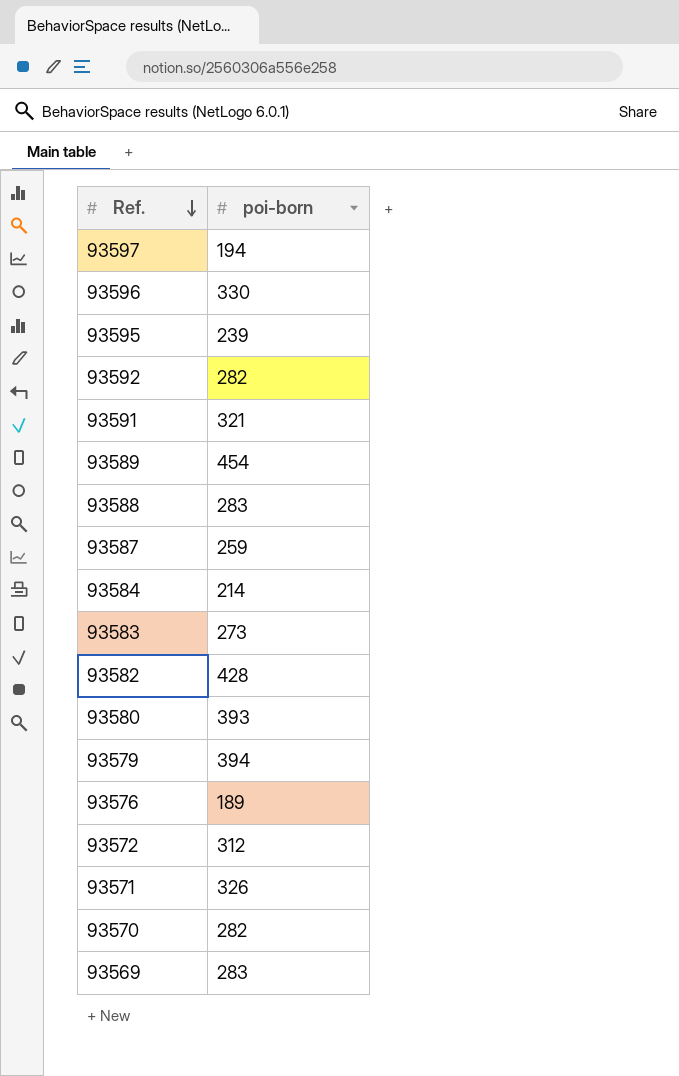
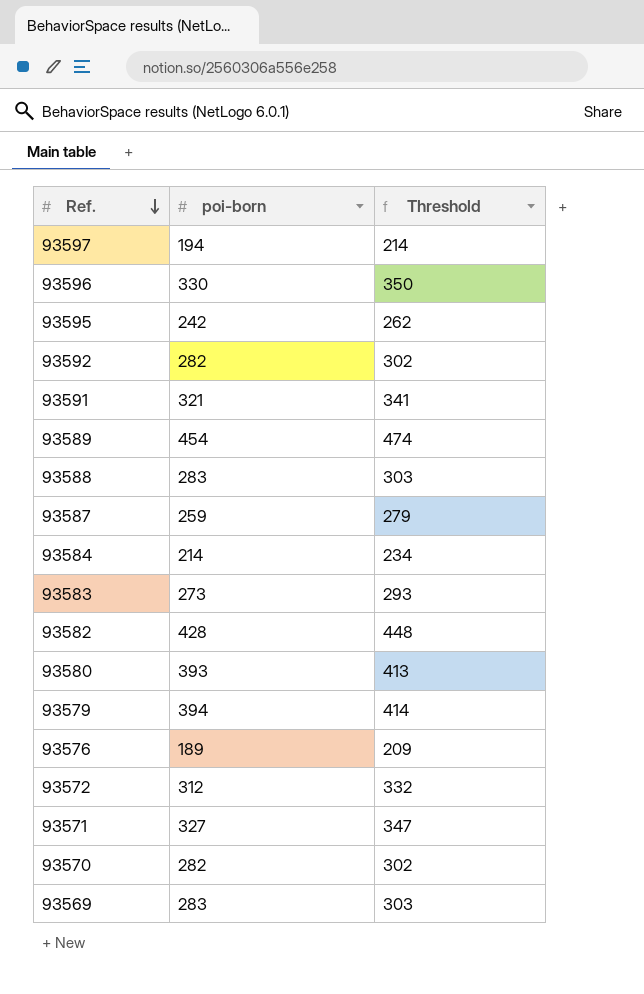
column Threshold | formula: none -> [poi-born] + 20
93595 | poi-born: 239 -> 242
93571 | poi-born: 326 -> 327

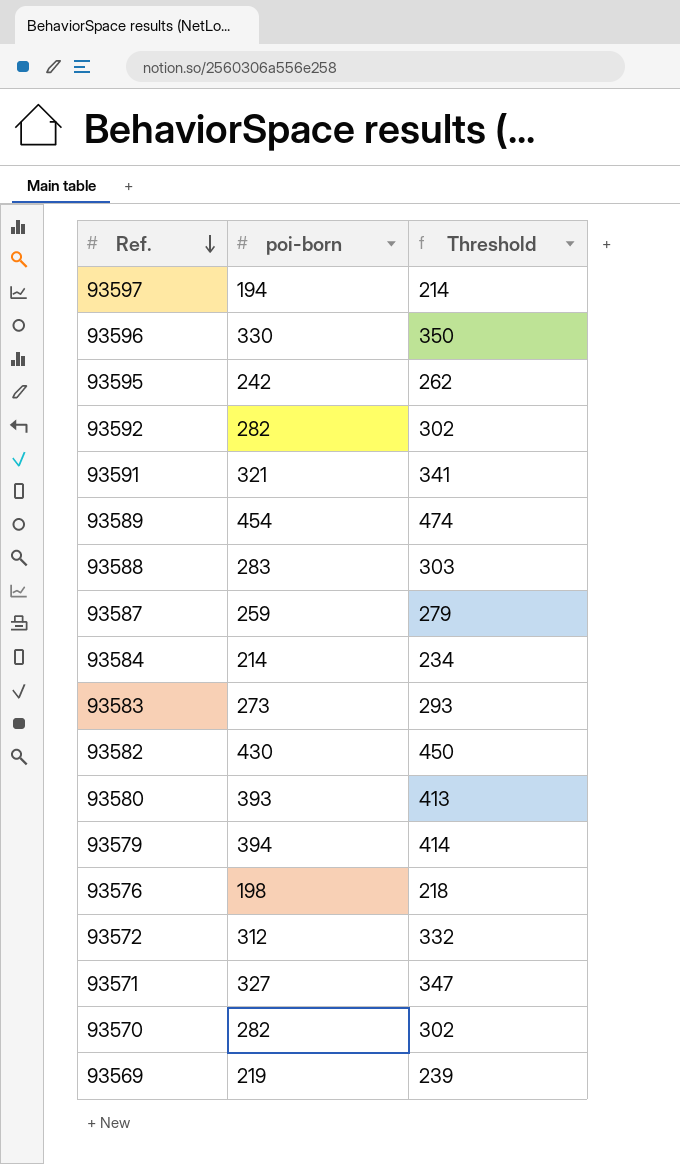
93582 | poi-born: 428 -> 430
93582 | Threshold: 448 -> 450
93576 | poi-born: 189 -> 198
93576 | Threshold: 209 -> 218
93569 | poi-born: 283 -> 219
93569 | Threshold: 303 -> 239

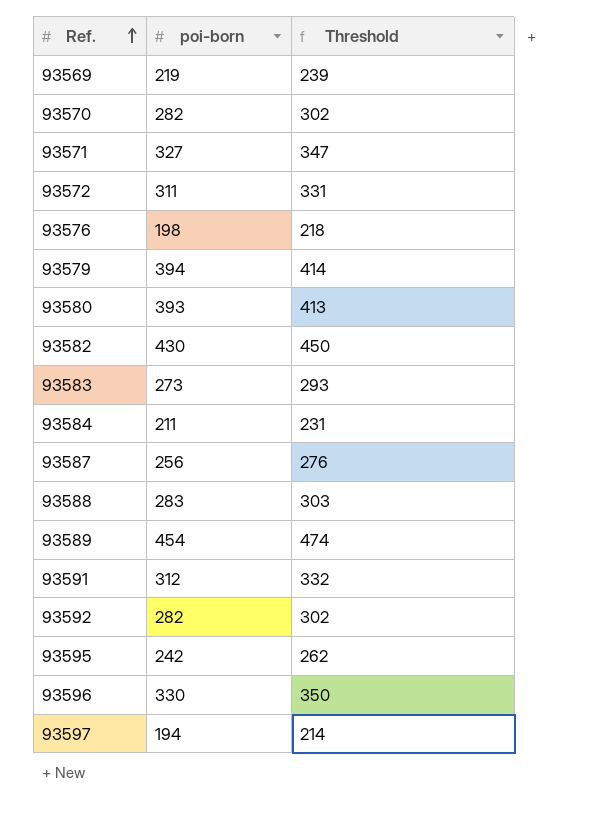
row order: Ref. descending -> Ref. ascending
93572 | poi-born: 312 -> 311
93572 | Threshold: 332 -> 331
93584 | poi-born: 214 -> 211
93584 | Threshold: 234 -> 231
93587 | poi-born: 259 -> 256
93587 | Threshold: 279 -> 276
93591 | poi-born: 321 -> 312
93591 | Threshold: 341 -> 332

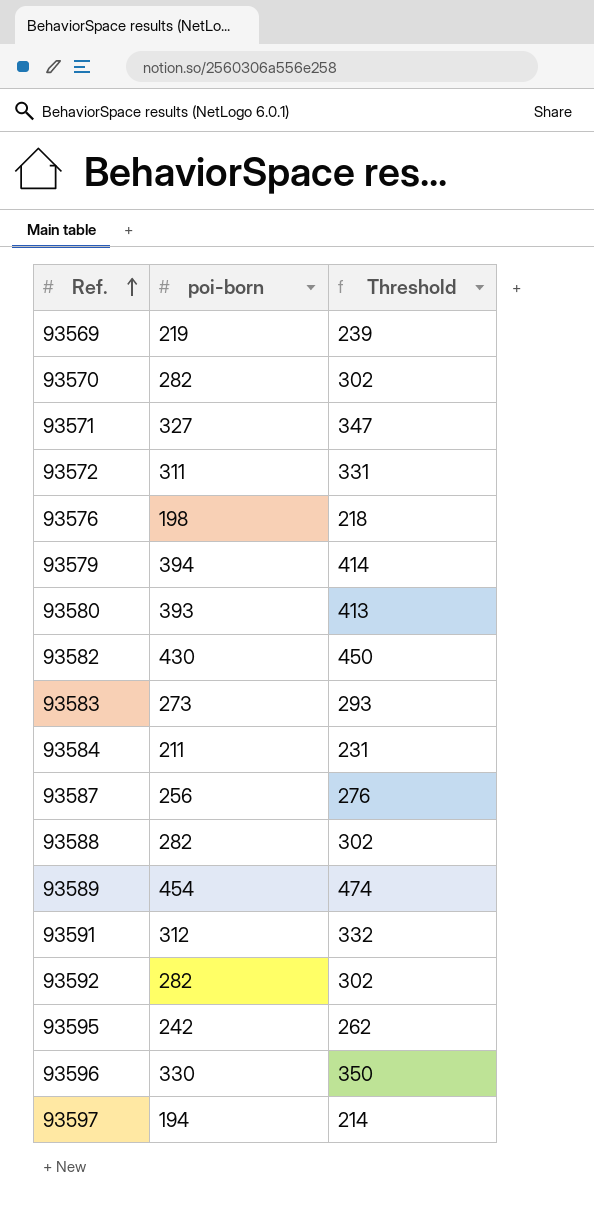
93588 | poi-born: 283 -> 282
93588 | Threshold: 303 -> 302

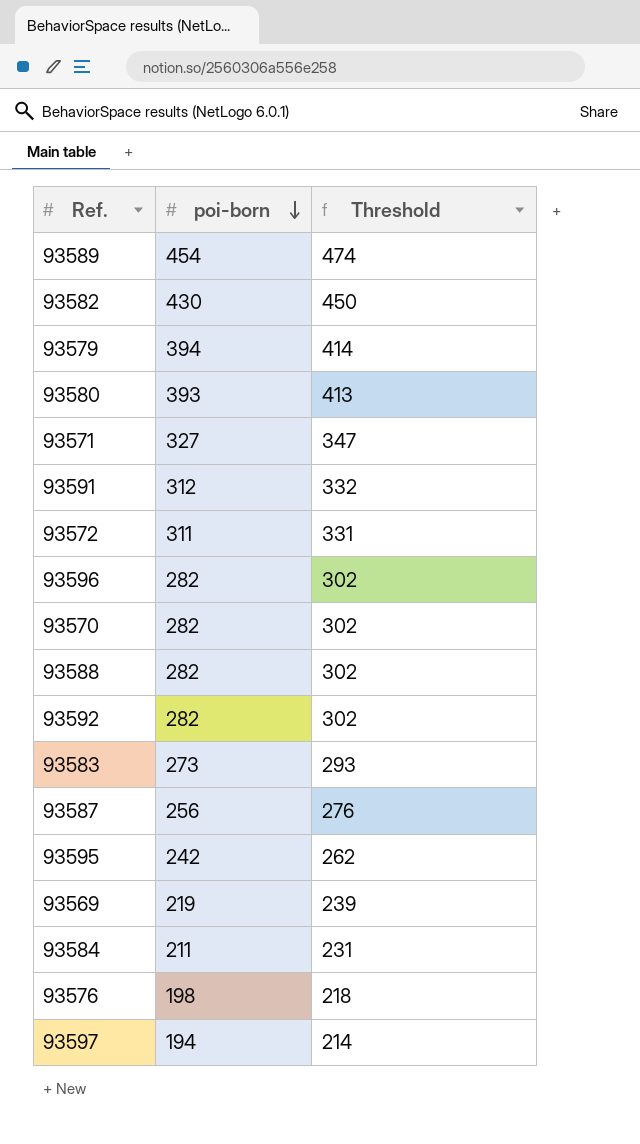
row order: Ref. ascending -> poi-born descending
93596 | poi-born: 330 -> 282
93596 | Threshold: 350 -> 302

